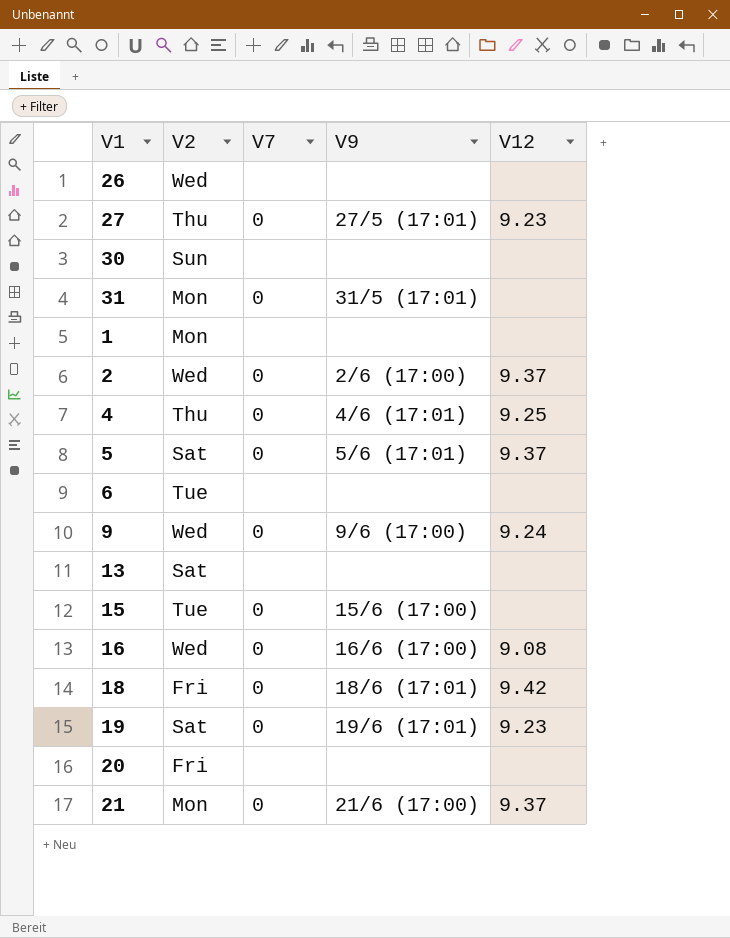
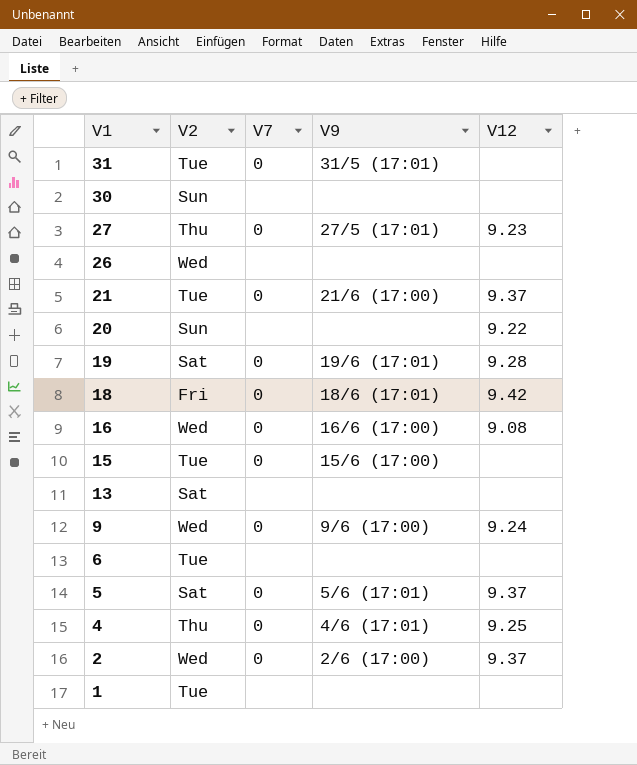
row order: none -> V1 descending
31 | V2: Mon -> Tue
21 | V2: Mon -> Tue
20 | V2: Fri -> Sun
20 | V12: none -> 9.22
19 | V12: 9.23 -> 9.28
1 | V2: Mon -> Tue

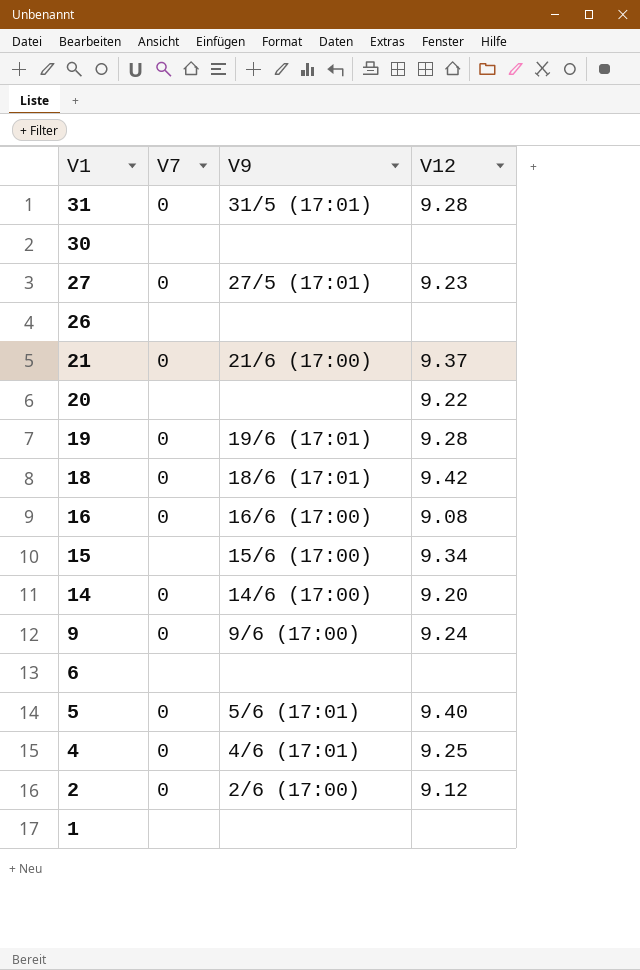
column V2 | position: 2 -> none
row 13: Sat | none | none | none -> none
31 | V12: none -> 9.28
15 | V7: 0 -> none
15 | V12: none -> 9.34
row 14: none -> 0 | 14/6 (17:00) | 9.20
5 | V12: 9.37 -> 9.40
2 | V12: 9.37 -> 9.12

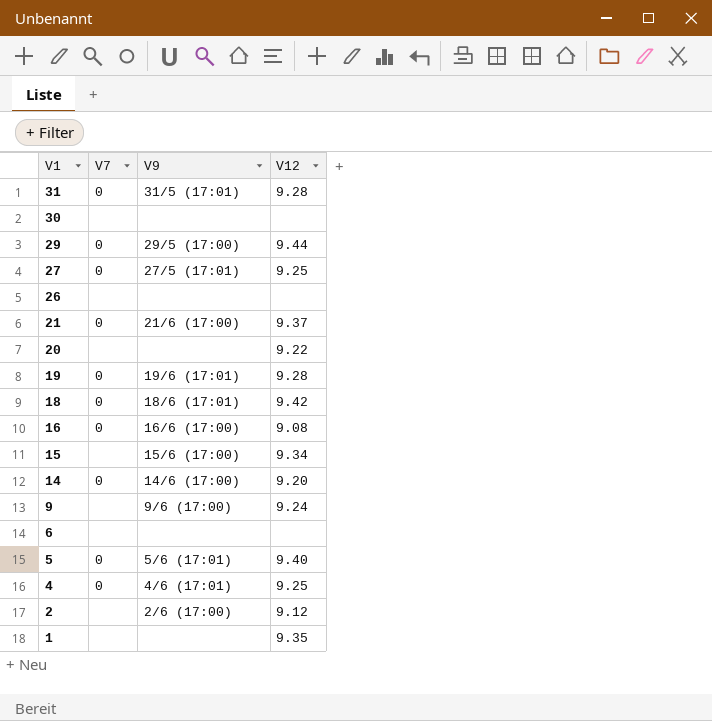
row 29: none -> 0 | 29/5 (17:00) | 9.44
27 | V12: 9.23 -> 9.25
9 | V7: 0 -> none
2 | V7: 0 -> none
1 | V12: none -> 9.35

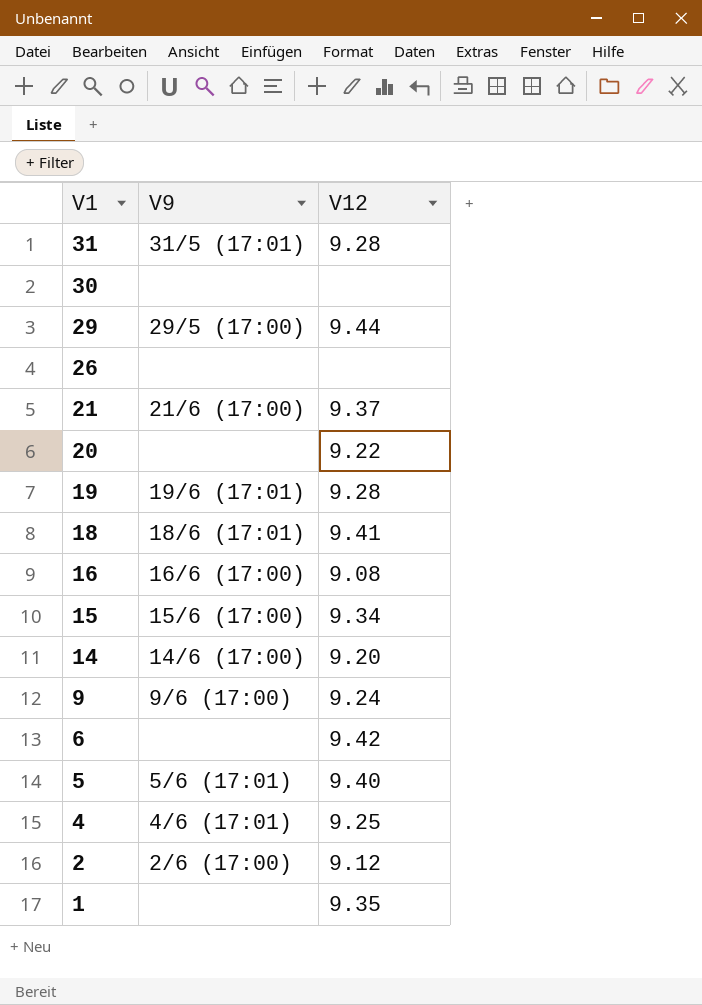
column V7 | position: 2 -> none
row 27: 0 | 27/5 (17:01) | 9.25 -> none
18 | V12: 9.42 -> 9.41
6 | V12: none -> 9.42

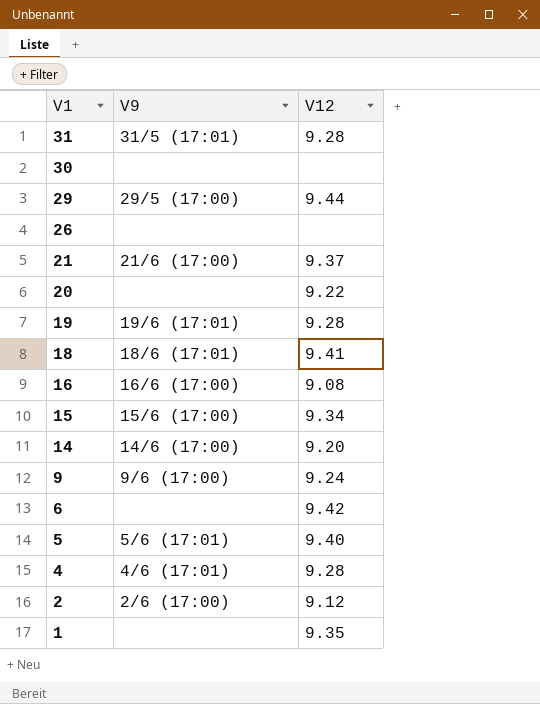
4 | V12: 9.25 -> 9.28

